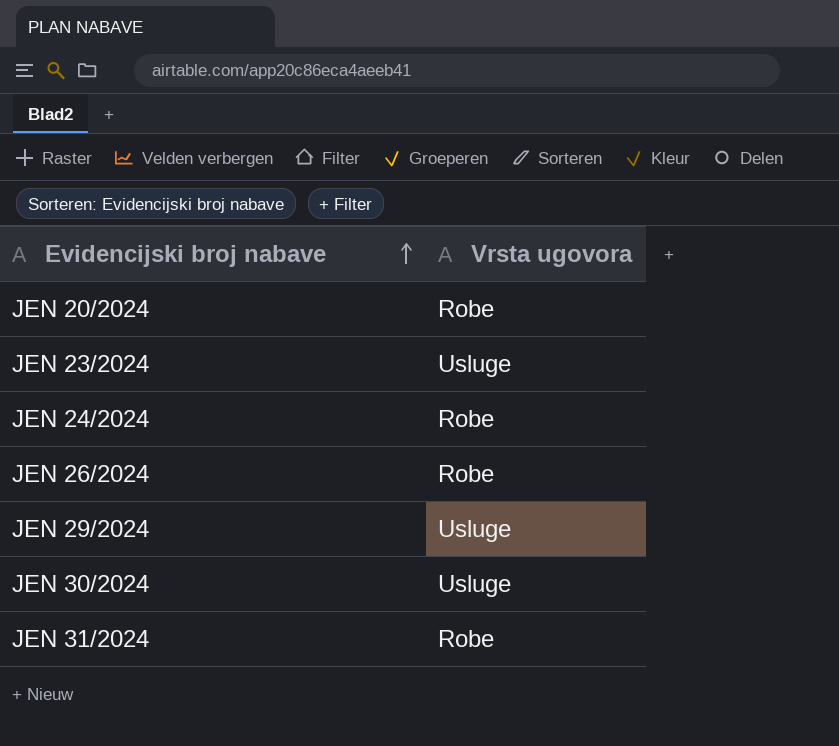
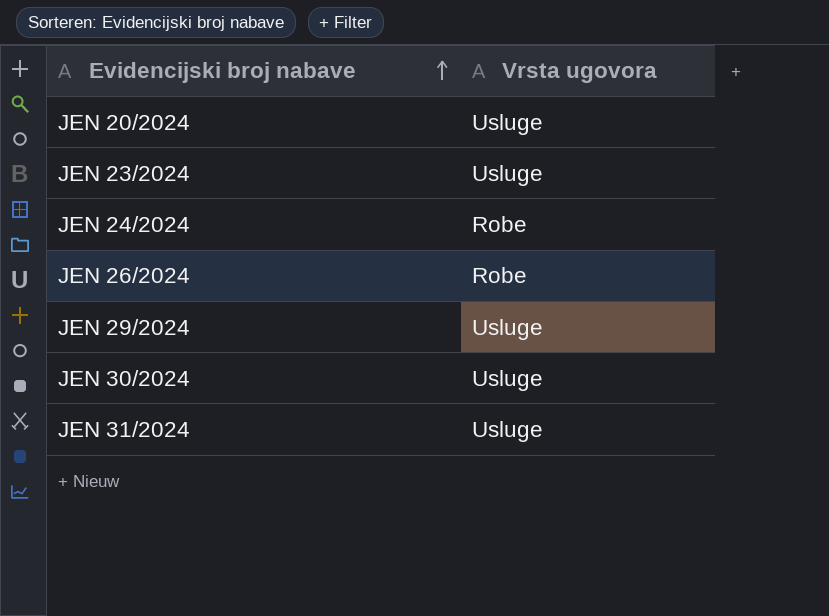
JEN 20/2024 | Vrsta ugovora: Robe -> Usluge
JEN 31/2024 | Vrsta ugovora: Robe -> Usluge

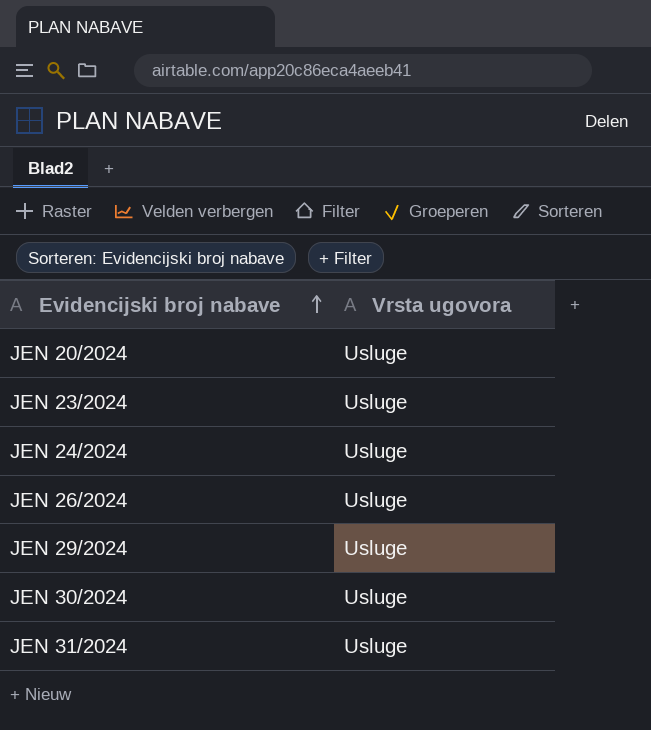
JEN 24/2024 | Vrsta ugovora: Robe -> Usluge
JEN 26/2024 | Vrsta ugovora: Robe -> Usluge

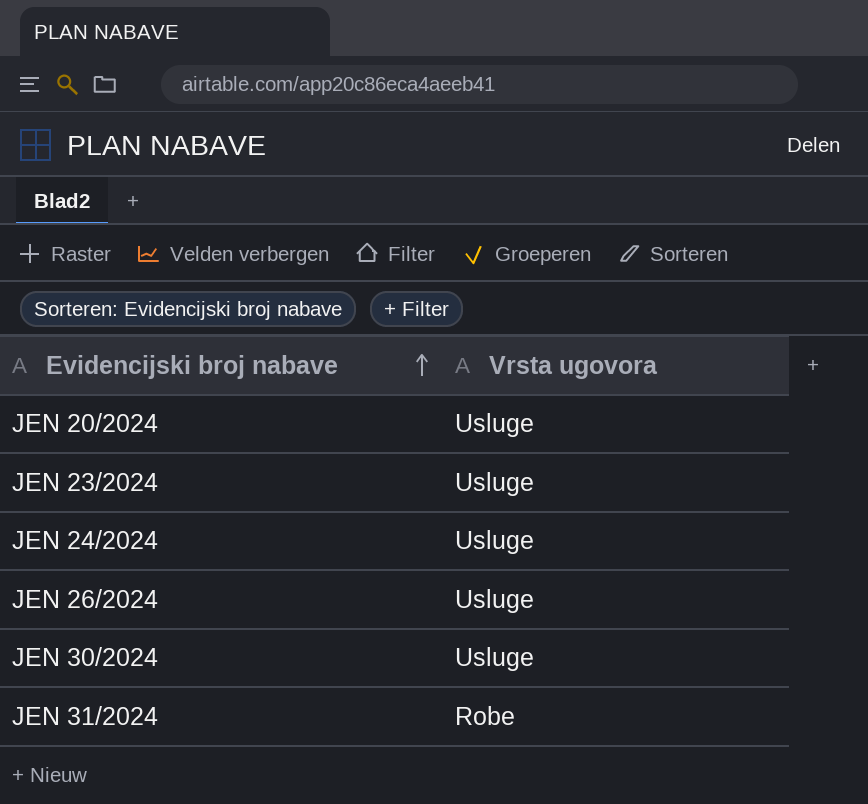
row JEN 29/2024: Usluge -> none
JEN 31/2024 | Vrsta ugovora: Usluge -> Robe

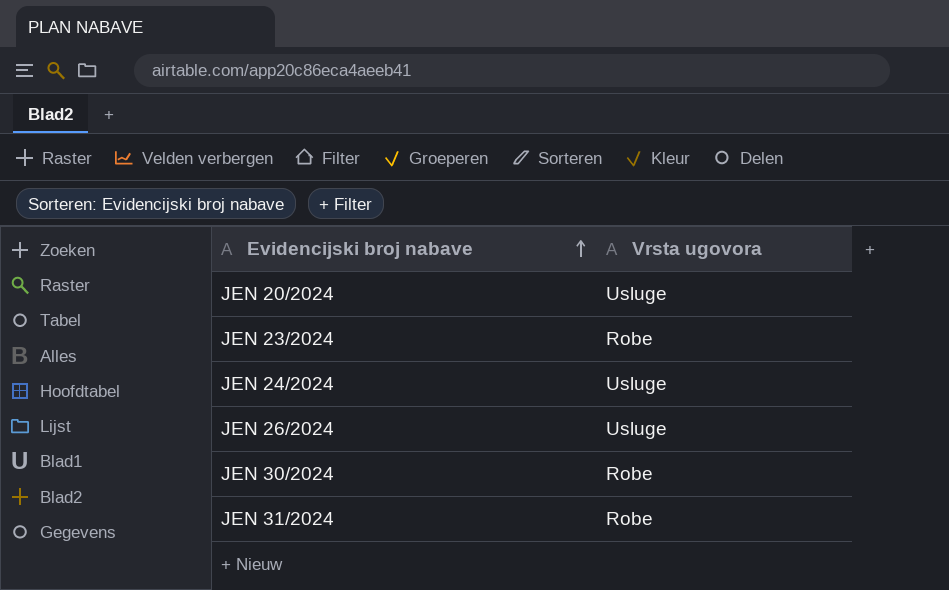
JEN 23/2024 | Vrsta ugovora: Usluge -> Robe
JEN 30/2024 | Vrsta ugovora: Usluge -> Robe

